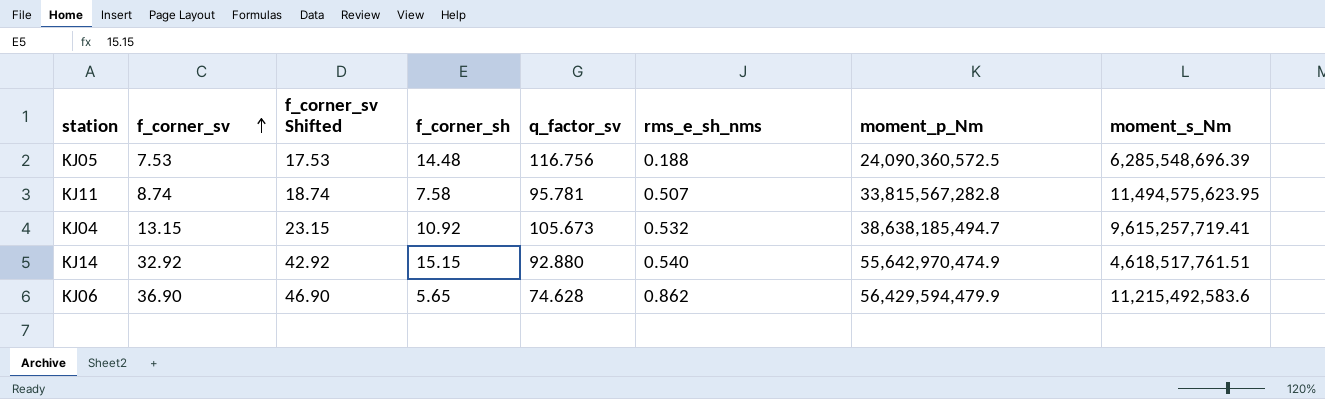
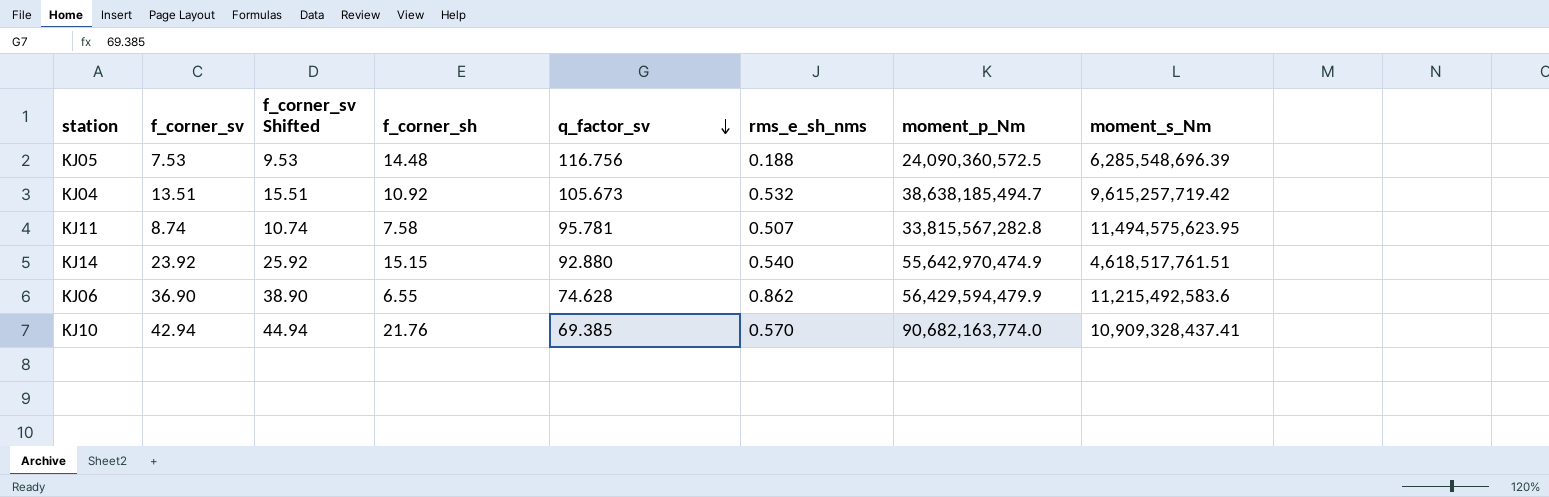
row order: f_corner_sv ascending -> q_factor_sv descending
column f_corner_sv Shifted | formula: [f_corner_sv] + 10 -> [f_corner_sv] + 2
KJ04 | f_corner_sv: 13.15 -> 13.51
KJ04 | moment_s_Nm: 9,615,257,719.41 -> 9,615,257,719.42
KJ14 | f_corner_sv: 32.92 -> 23.92
KJ06 | f_corner_sh: 5.65 -> 6.55
row KJ10: none -> 42.94 | 44.94 | 21.76 | 69.385 | 0.570 | 90,682,163,774.0 | 10,909,328,437.41

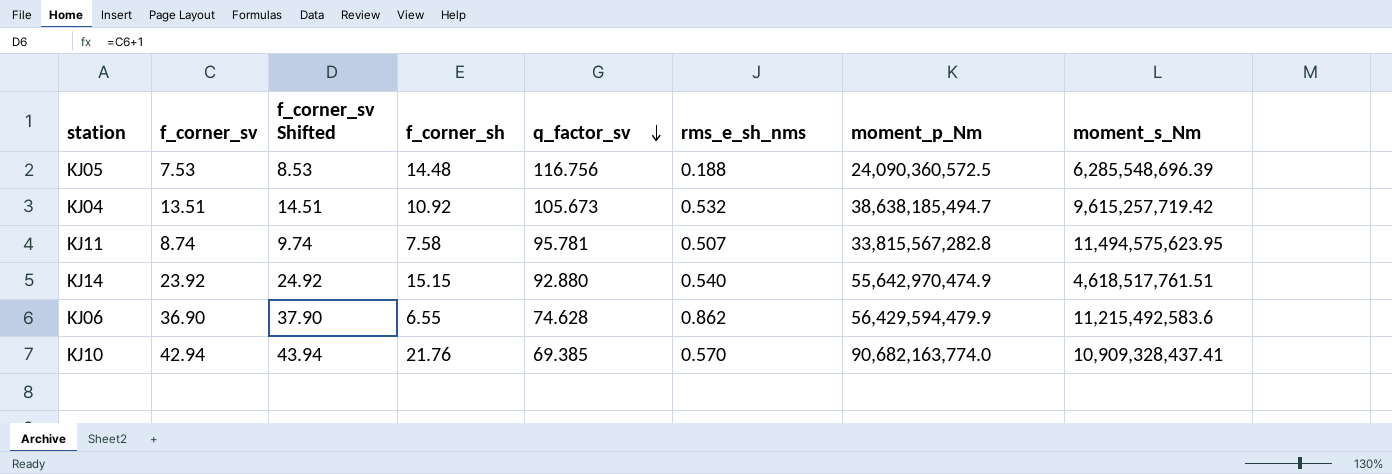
column f_corner_sv Shifted | formula: [f_corner_sv] + 2 -> [f_corner_sv] + 1

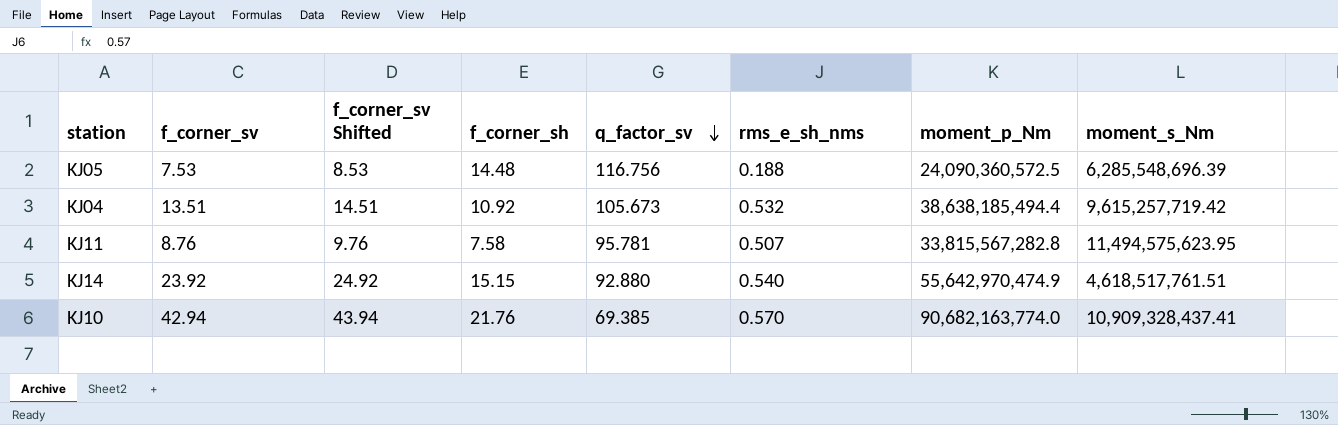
row KJ06: 36.90 | 37.90 | 6.55 | 74.628 | 0.862 | 56,429,594,479.9 | 11,215,492,583.6 -> none
KJ04 | moment_p_Nm: 38,638,185,494.7 -> 38,638,185,494.4
KJ11 | f_corner_sv: 8.74 -> 8.76
KJ11 | f_corner_sv Shifted: 9.74 -> 9.76

